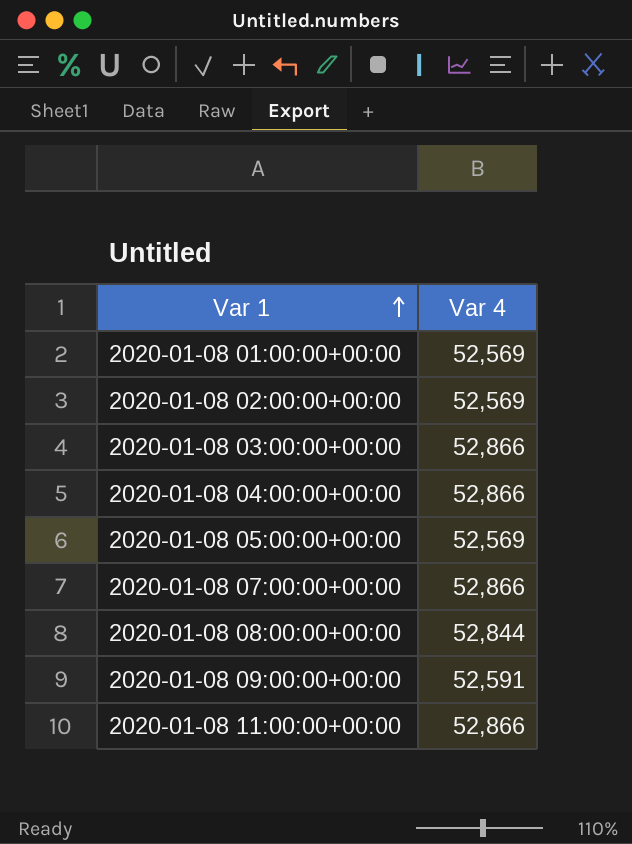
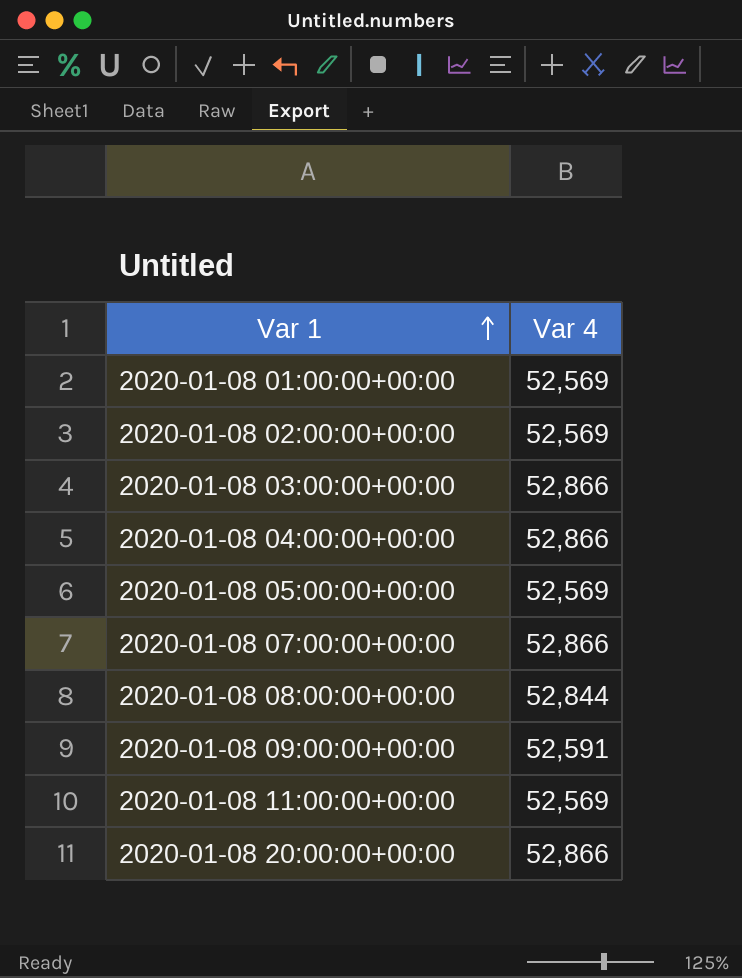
2020-01-08 11:00:00+00:00 | Var 4: 52,866 -> 52,569
row 2020-01-08 20:00:00+00:00: none -> 52,866

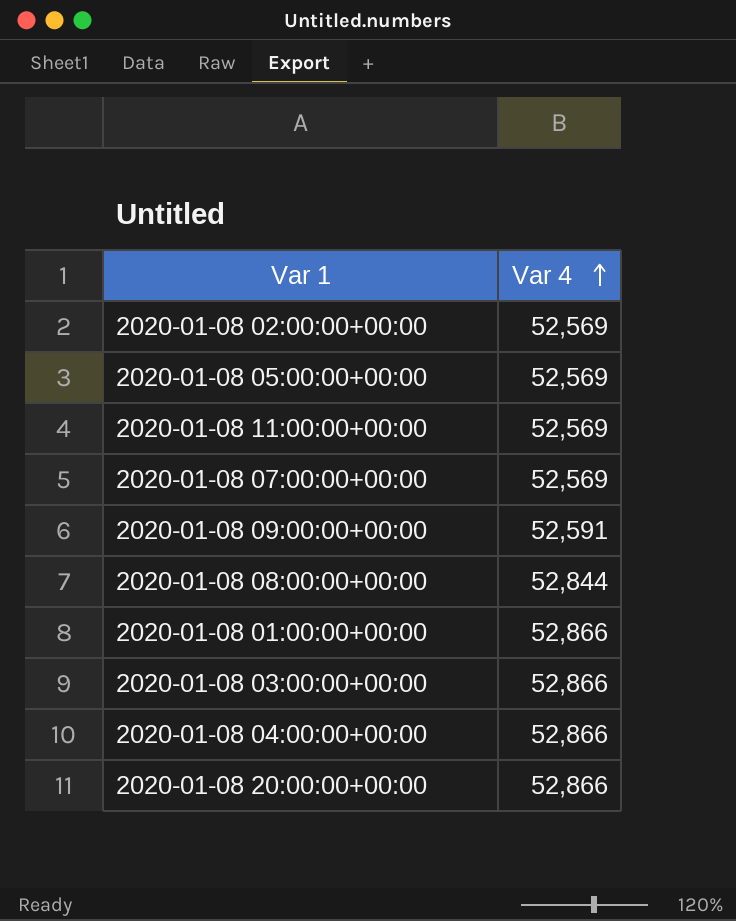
row order: Var 1 ascending -> Var 4 ascending
2020-01-08 07:00:00+00:00 | Var 4: 52,866 -> 52,569
2020-01-08 01:00:00+00:00 | Var 4: 52,569 -> 52,866

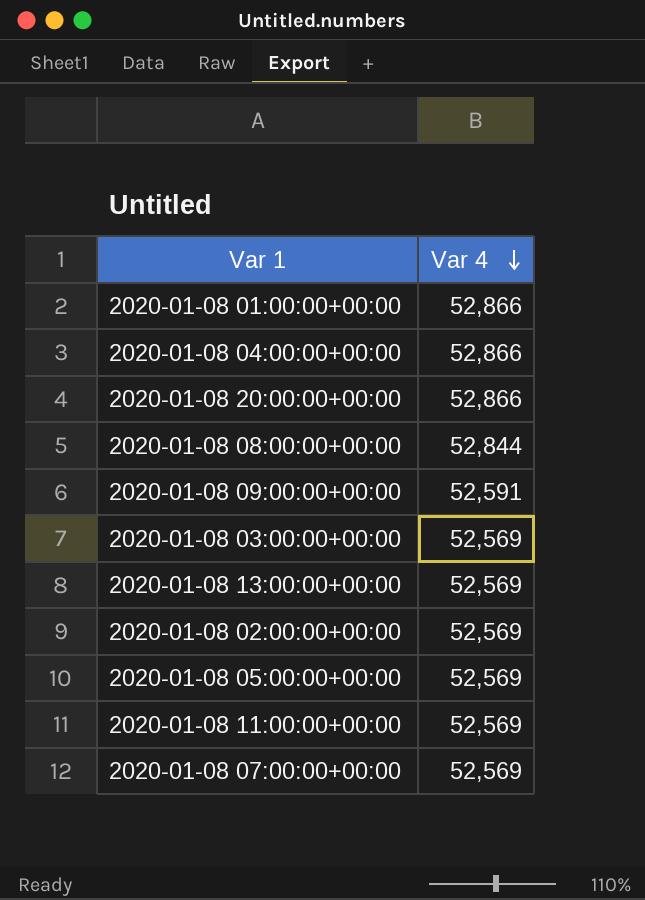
row order: Var 4 ascending -> Var 4 descending
2020-01-08 03:00:00+00:00 | Var 4: 52,866 -> 52,569
row 2020-01-08 13:00:00+00:00: none -> 52,569

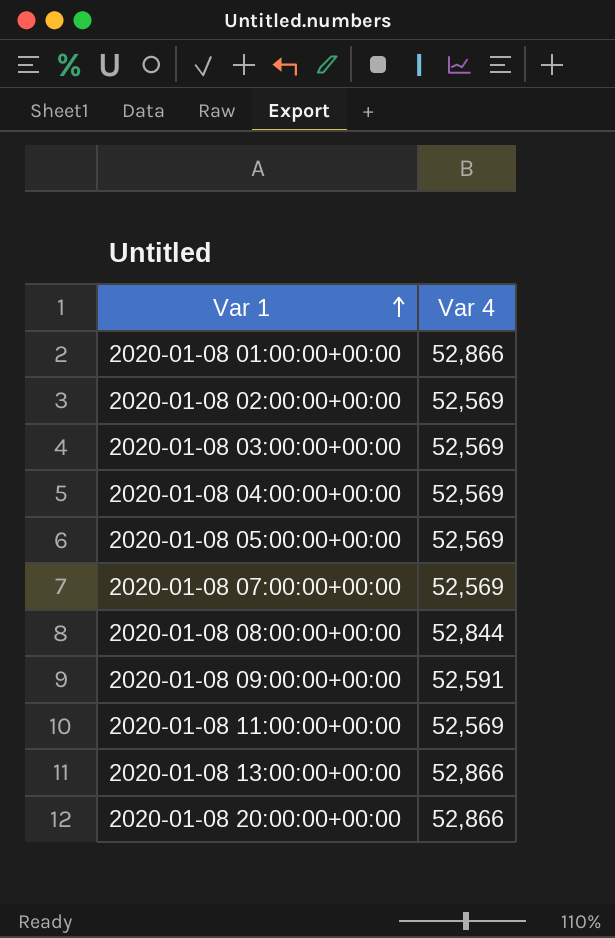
row order: Var 4 descending -> Var 1 ascending
2020-01-08 04:00:00+00:00 | Var 4: 52,866 -> 52,569
2020-01-08 13:00:00+00:00 | Var 4: 52,569 -> 52,866

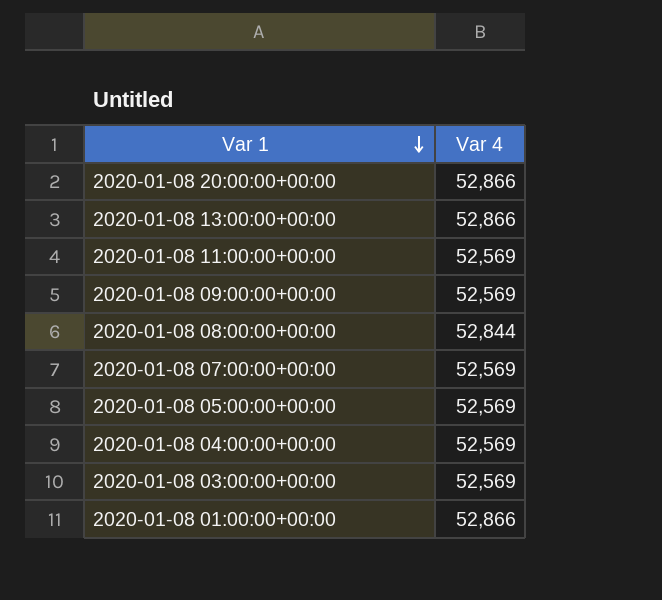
row order: Var 1 ascending -> Var 1 descending
row 2020-01-08 02:00:00+00:00: 52,569 -> none
2020-01-08 09:00:00+00:00 | Var 4: 52,591 -> 52,569

